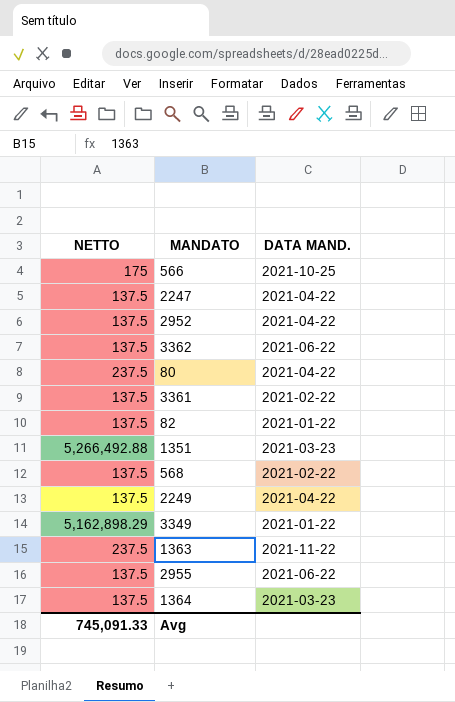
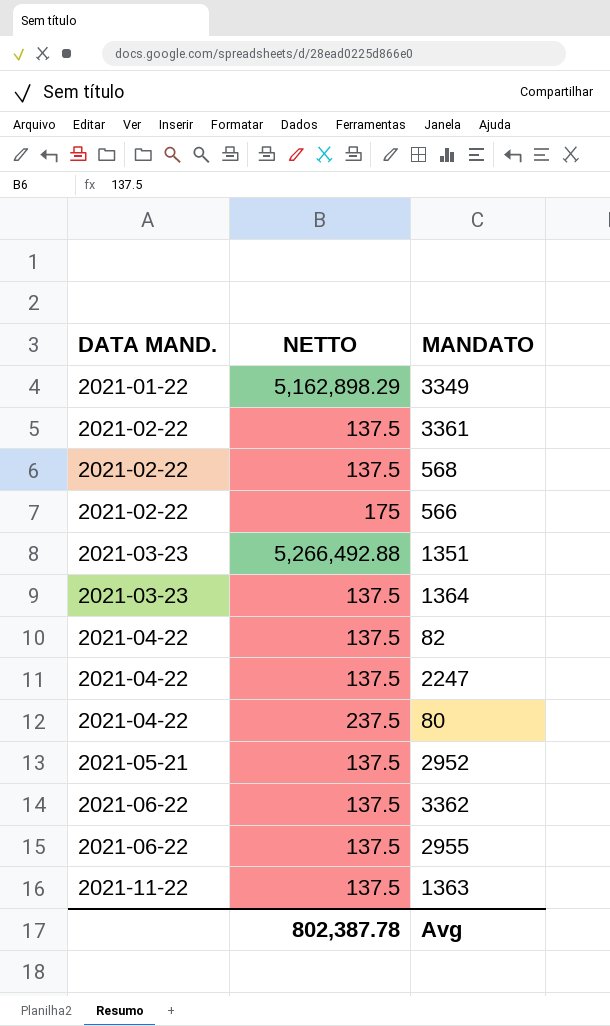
row order: none -> DATA MAND. ascending
column DATA MAND. | position: 3 -> 1
row 2249: 137.5 | 2021-04-22 -> none
566 | DATA MAND.: 2021-10-25 -> 2021-02-22
82 | DATA MAND.: 2021-01-22 -> 2021-04-22
2952 | DATA MAND.: 2021-04-22 -> 2021-05-21
1363 | NETTO: 237.5 -> 137.5
Avg | NETTO: 745,091.33 -> 802,387.78

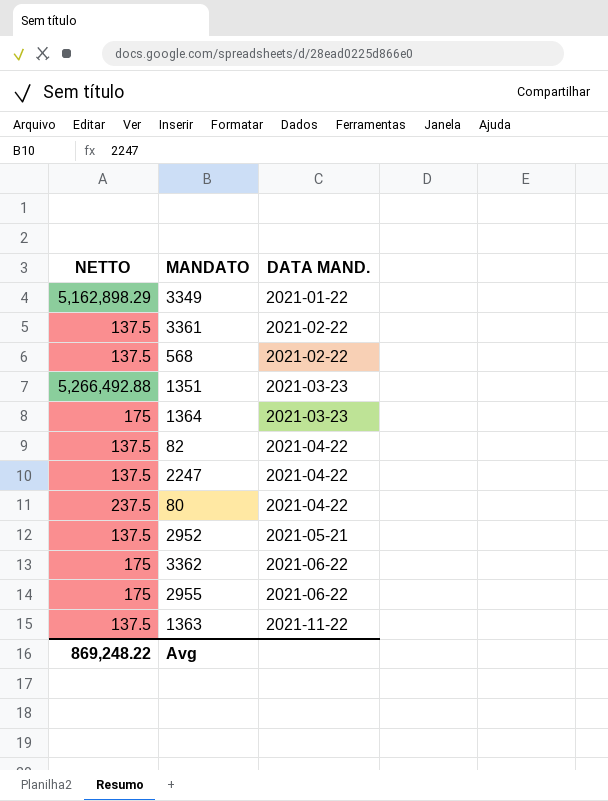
column DATA MAND. | position: 1 -> 3
row 566: 2021-02-22 | 175 -> none
1364 | NETTO: 137.5 -> 175
3362 | NETTO: 137.5 -> 175
2955 | NETTO: 137.5 -> 175
Avg | NETTO: 802,387.78 -> 869,248.22

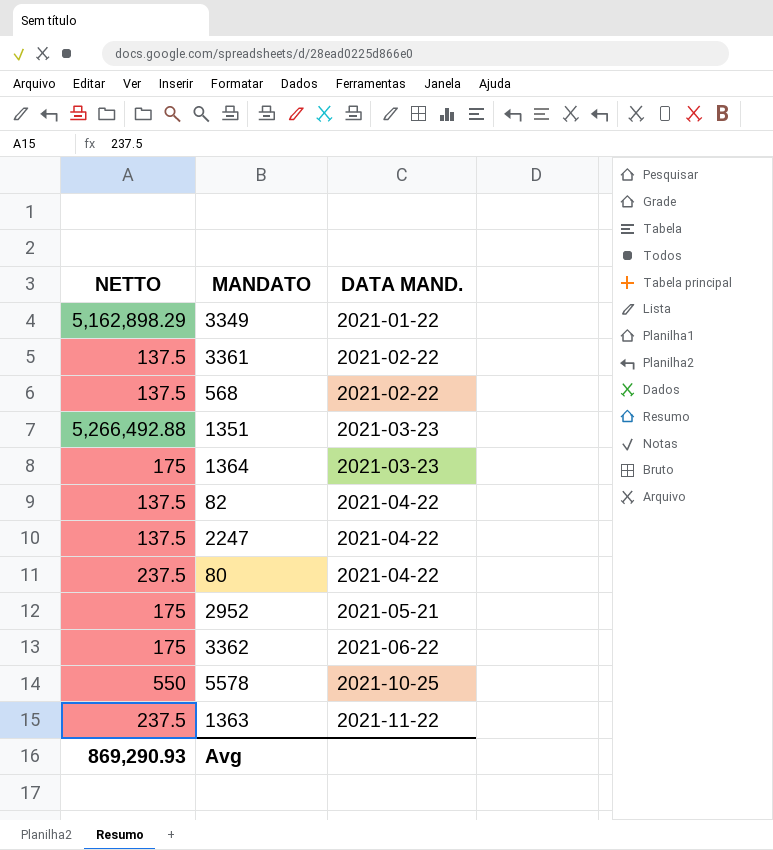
row 2955: 175 | 2021-06-22 -> none
2952 | NETTO: 137.5 -> 175
row 5578: none -> 550 | 2021-10-25
1363 | NETTO: 137.5 -> 237.5
Avg | NETTO: 869,248.22 -> 869,290.93

